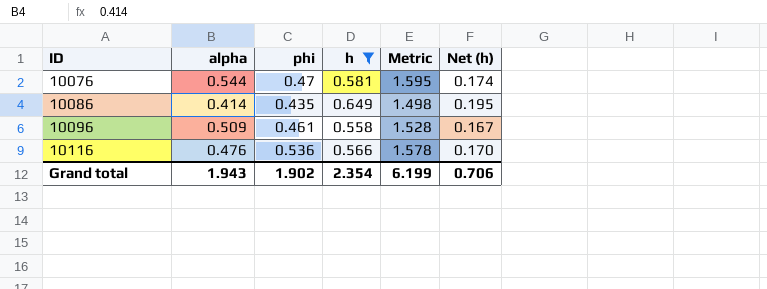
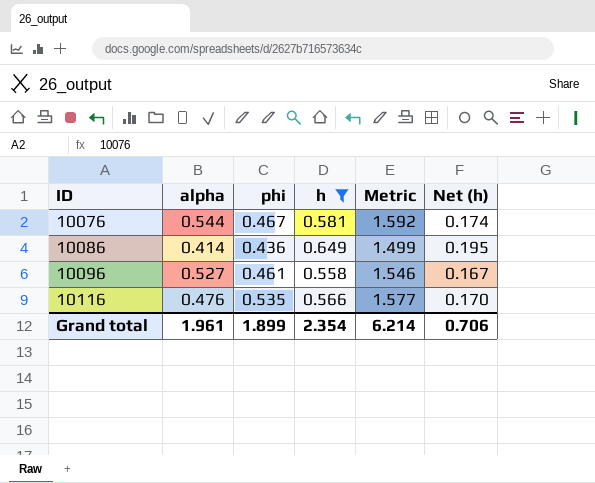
10076 | phi: 0.47 -> 0.467
10076 | Metric: 1.595 -> 1.592
10086 | phi: 0.435 -> 0.436
10086 | Metric: 1.498 -> 1.499
10096 | alpha: 0.509 -> 0.527
10096 | Metric: 1.528 -> 1.546
10116 | phi: 0.536 -> 0.535
10116 | Metric: 1.578 -> 1.577
Grand total | alpha: 1.943 -> 1.961
Grand total | phi: 1.902 -> 1.899
Grand total | Metric: 6.199 -> 6.214

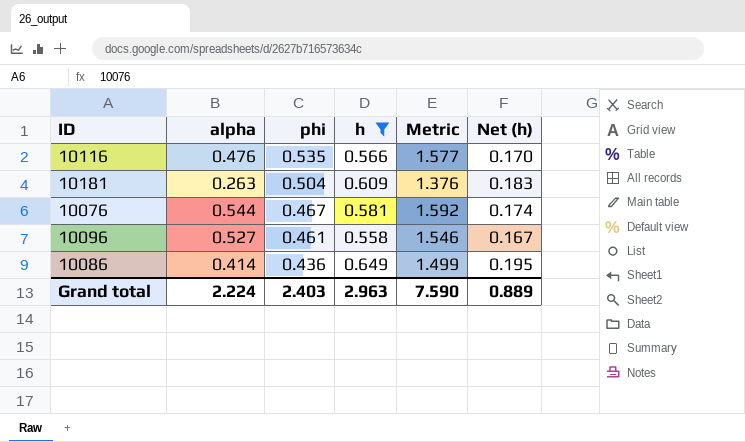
row order: ID ascending -> phi descending
row 10181: none -> 0.263 | 0.504 | 0.609 | 1.376 | 0.183
Grand total | alpha: 1.961 -> 2.224
Grand total | phi: 1.899 -> 2.403
Grand total | h: 2.354 -> 2.963
Grand total | Metric: 6.214 -> 7.590
Grand total | Net (h): 0.706 -> 0.889

